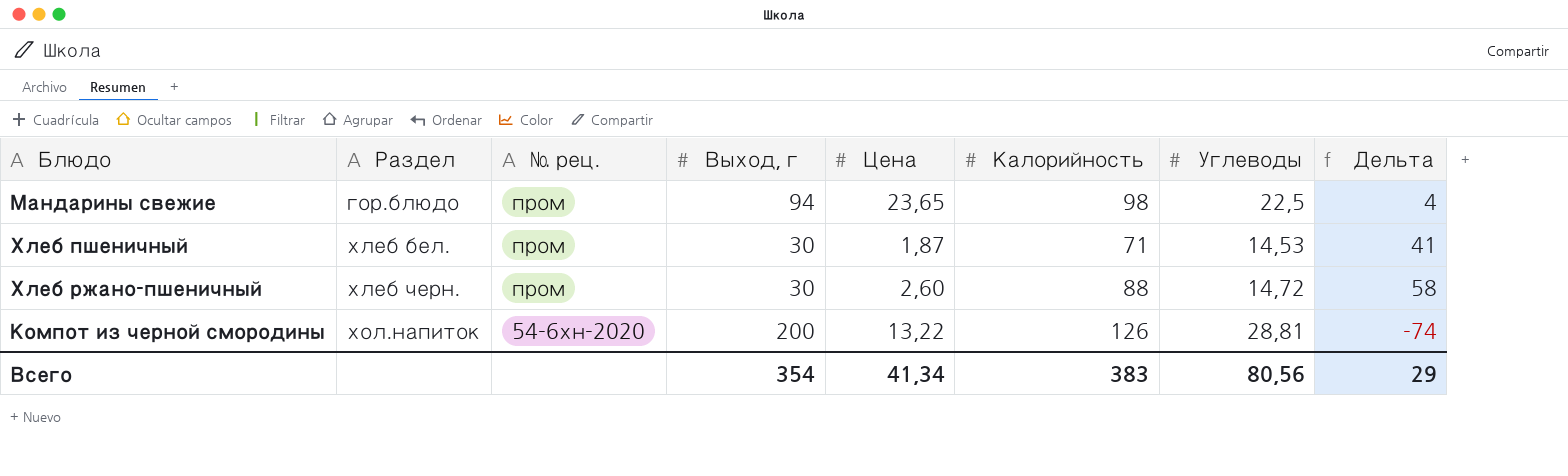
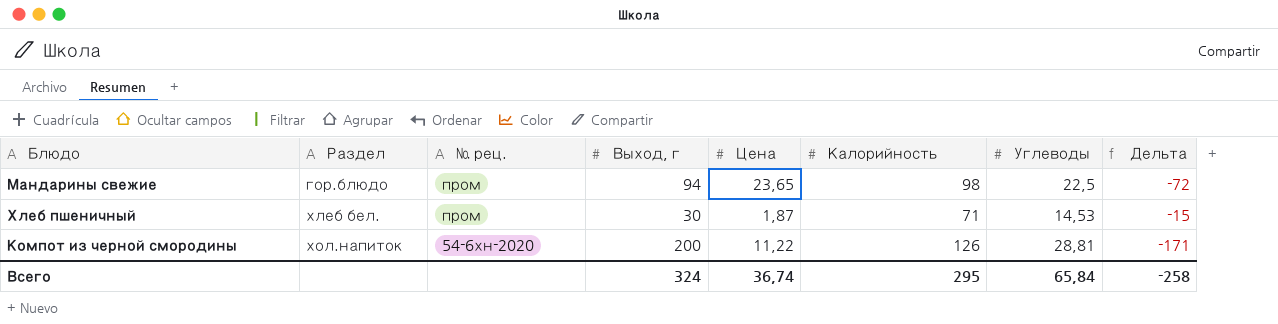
column Дельта | formula: [Калорийность] - [Выход, г] -> [Углеводы] - [Выход, г]
row Хлеб ржано-пшеничный: хлеб черн. | пром | 30 | 2,60 | 88 | 14,72 | 58 -> none
Компот из черной смородины | Цена: 13,22 -> 11,22
Всего | Выход, г: 354 -> 324
Всего | Цена: 41,34 -> 36,74
Всего | Калорийность: 383 -> 295
Всего | Углеводы: 80,56 -> 65,84
Всего | Дельта: 29 -> -258

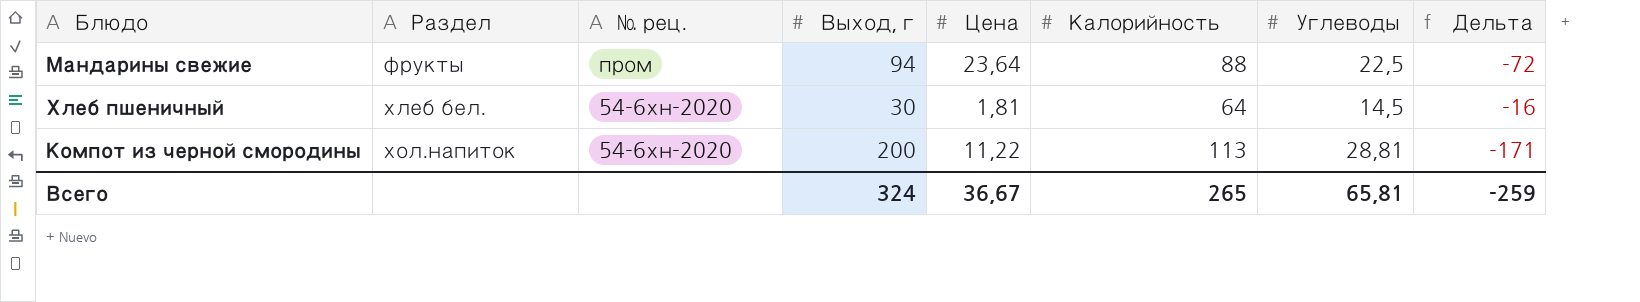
Мандарины свежие | Раздел: гор.блюдо -> фрукты
Мандарины свежие | Цена: 23,65 -> 23,64
Мандарины свежие | Калорийность: 98 -> 88
Хлеб пшеничный | № рец.: пром -> 54-6хн-2020
Хлеб пшеничный | Цена: 1,87 -> 1,81
Хлеб пшеничный | Калорийность: 71 -> 64
Хлеб пшеничный | Углеводы: 14,53 -> 14,5
Хлеб пшеничный | Дельта: -15 -> -16
Компот из черной смородины | Калорийность: 126 -> 113
Всего | Цена: 36,74 -> 36,67
Всего | Калорийность: 295 -> 265
Всего | Углеводы: 65,84 -> 65,81
Всего | Дельта: -258 -> -259

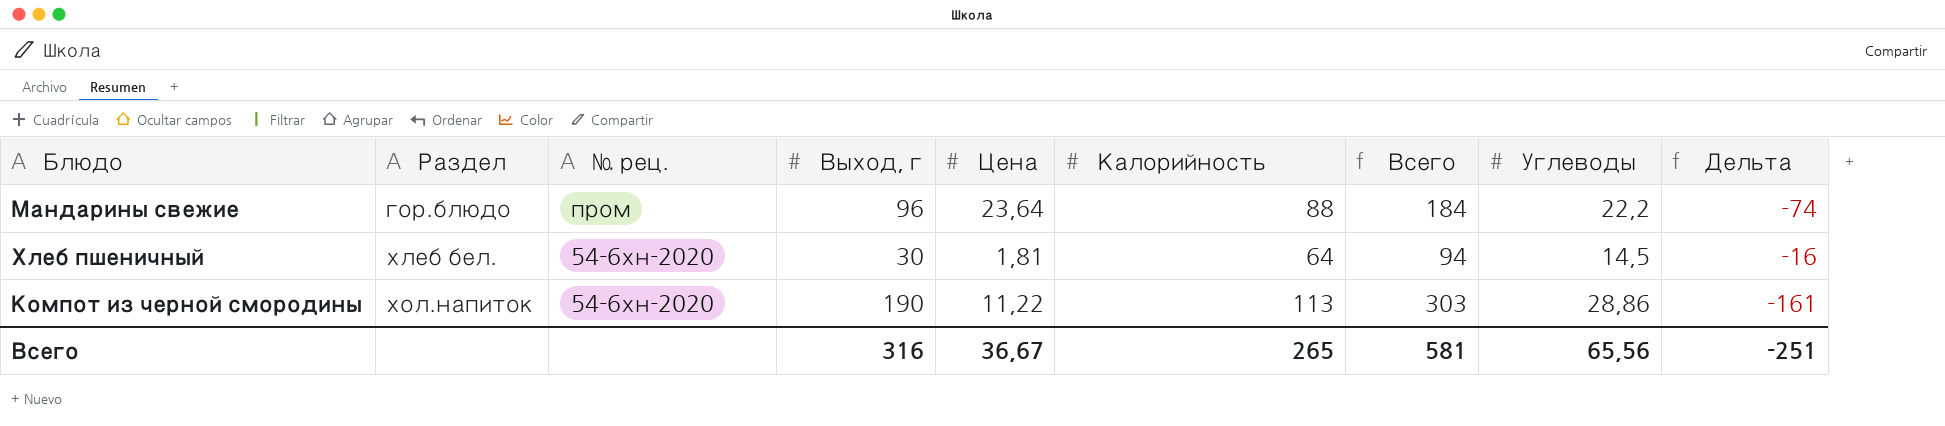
column Всего | formula: none -> [Выход, г] + [Калорийность]
Мандарины свежие | Раздел: фрукты -> гор.блюдо
Мандарины свежие | Выход, г: 94 -> 96
Мандарины свежие | Углеводы: 22,5 -> 22,2
Мандарины свежие | Дельта: -72 -> -74
Компот из черной смородины | Выход, г: 200 -> 190
Компот из черной смородины | Углеводы: 28,81 -> 28,86
Компот из черной смородины | Дельта: -171 -> -161
Всего | Выход, г: 324 -> 316
Всего | Углеводы: 65,81 -> 65,56
Всего | Дельта: -259 -> -251

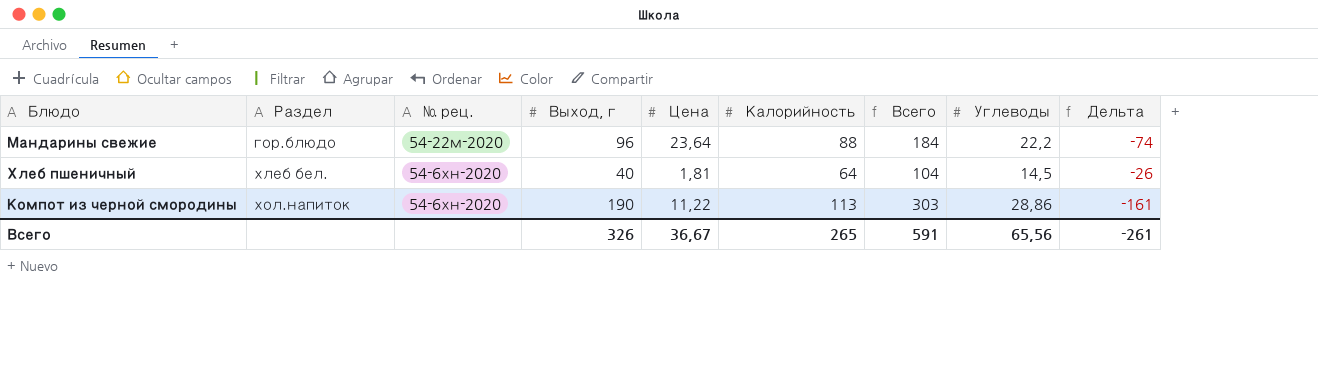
Мандарины свежие | № рец.: пром -> 54-22м-2020
Хлеб пшеничный | Выход, г: 30 -> 40
Хлеб пшеничный | Всего: 94 -> 104
Хлеб пшеничный | Дельта: -16 -> -26
Всего | Выход, г: 316 -> 326
Всего | Всего: 581 -> 591
Всего | Дельта: -251 -> -261

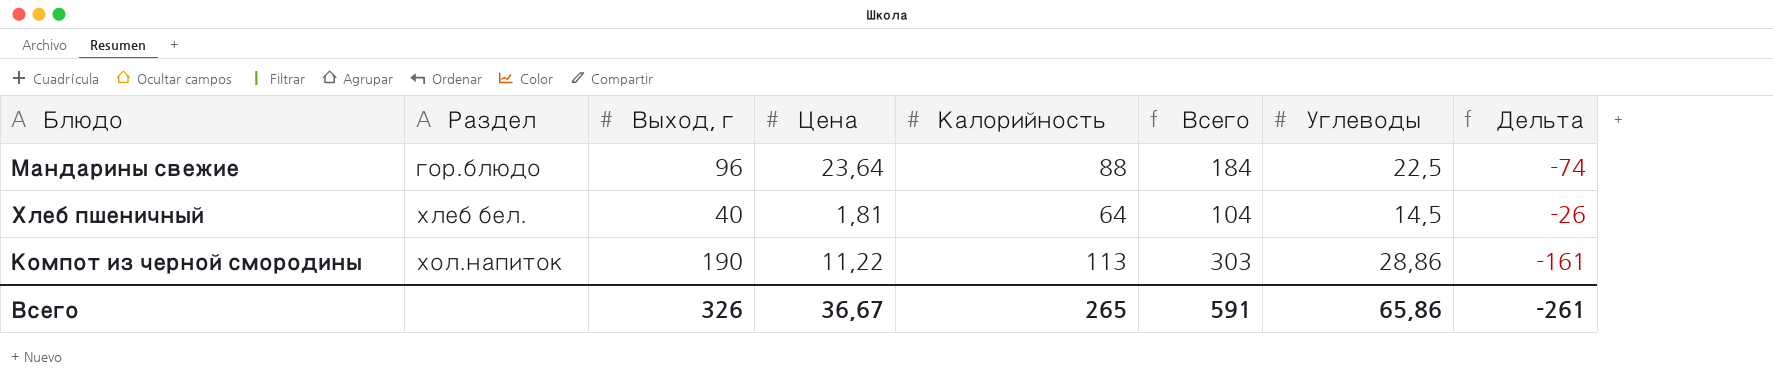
column № рец. | position: 3 -> none
Мандарины свежие | Углеводы: 22,2 -> 22,5
Всего | Углеводы: 65,56 -> 65,86

